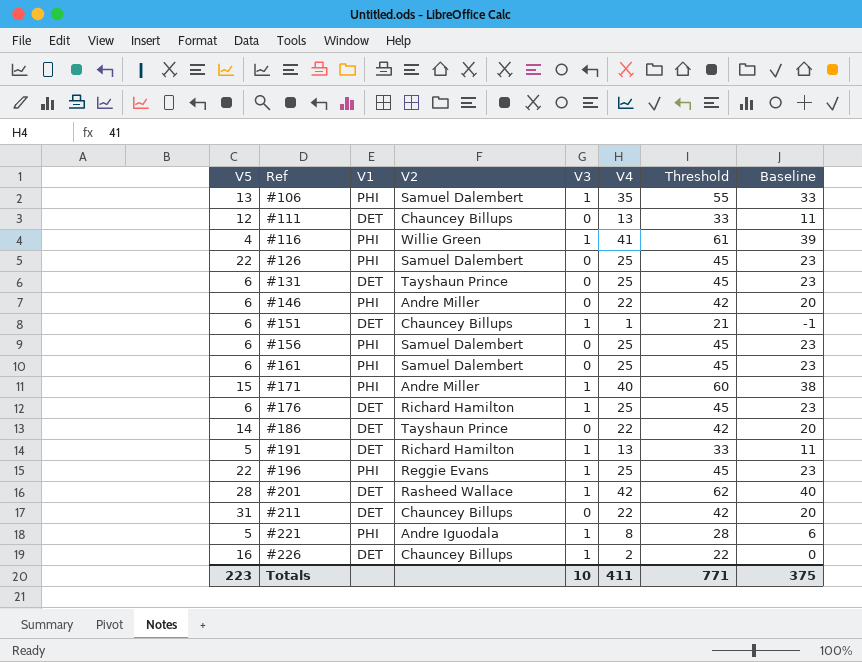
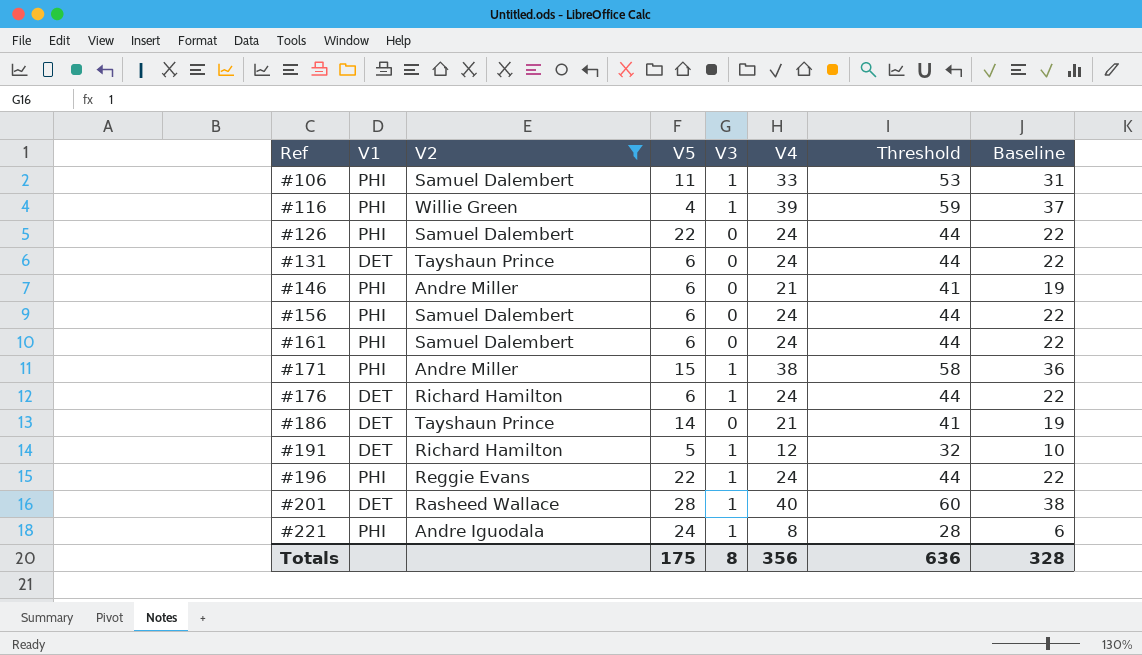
filter: none -> V2 != Chauncey Billups
column V5 | position: 1 -> 4
#106 | V5: 13 -> 11
#106 | V4: 35 -> 33
#106 | Threshold: 55 -> 53
#106 | Baseline: 33 -> 31
#116 | V4: 41 -> 39
#116 | Threshold: 61 -> 59
#116 | Baseline: 39 -> 37
#126 | V4: 25 -> 24
#126 | Threshold: 45 -> 44
#126 | Baseline: 23 -> 22
#131 | V4: 25 -> 24
#131 | Threshold: 45 -> 44
#131 | Baseline: 23 -> 22
#146 | V4: 22 -> 21
#146 | Threshold: 42 -> 41
#146 | Baseline: 20 -> 19
#156 | V4: 25 -> 24
#156 | Threshold: 45 -> 44
#156 | Baseline: 23 -> 22
#161 | V4: 25 -> 24
#161 | Threshold: 45 -> 44
#161 | Baseline: 23 -> 22
#171 | V4: 40 -> 38
#171 | Threshold: 60 -> 58
#171 | Baseline: 38 -> 36
#176 | V4: 25 -> 24
#176 | Threshold: 45 -> 44
#176 | Baseline: 23 -> 22
#186 | V4: 22 -> 21
#186 | Threshold: 42 -> 41
#186 | Baseline: 20 -> 19
#191 | V4: 13 -> 12
#191 | Threshold: 33 -> 32
#191 | Baseline: 11 -> 10
#196 | V4: 25 -> 24
#196 | Threshold: 45 -> 44
#196 | Baseline: 23 -> 22
#201 | V4: 42 -> 40
#201 | Threshold: 62 -> 60
#201 | Baseline: 40 -> 38
#221 | V5: 5 -> 24
Totals | V5: 223 -> 175
Totals | V3: 10 -> 8
Totals | V4: 411 -> 356
Totals | Threshold: 771 -> 636
Totals | Baseline: 375 -> 328

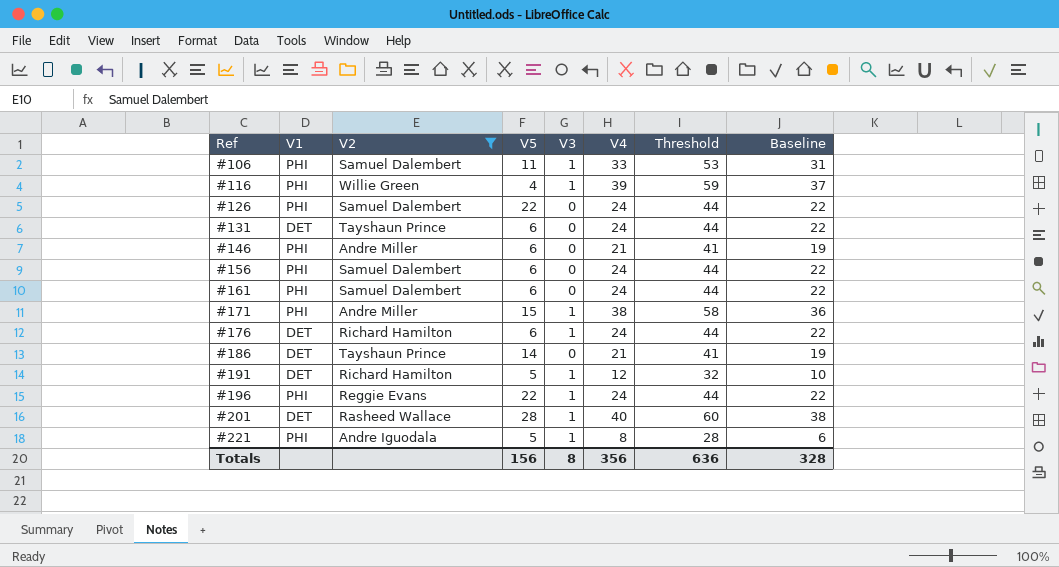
#221 | V5: 24 -> 5
Totals | V5: 175 -> 156

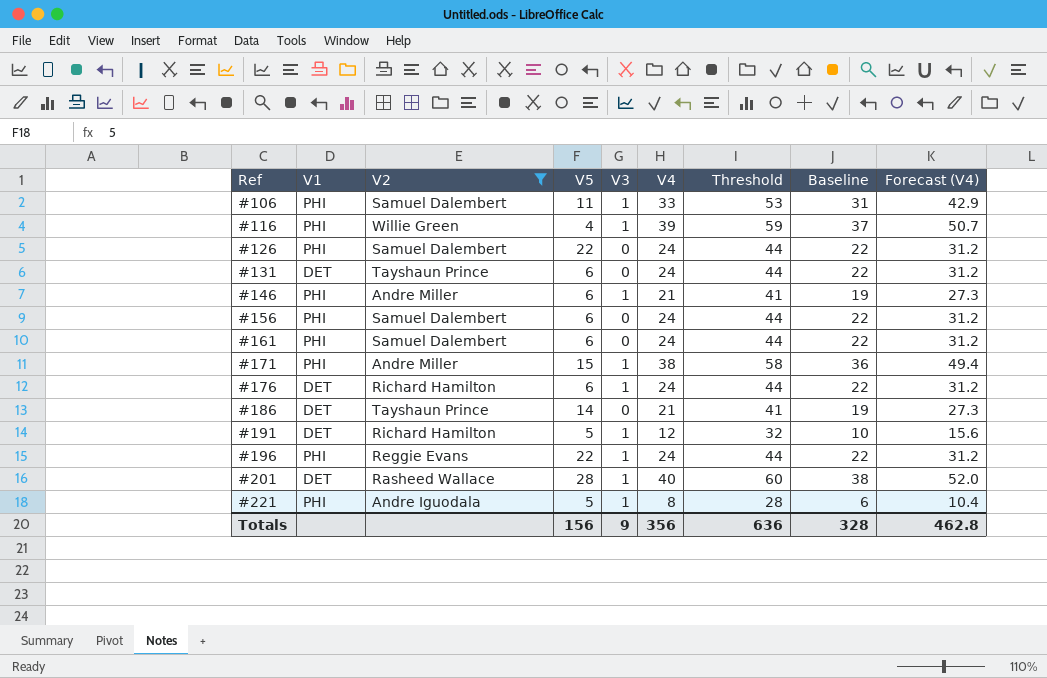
column Forecast (V4) | formula: none -> [V4] * 1.3
#146 | V3: 0 -> 1
Totals | V3: 8 -> 9

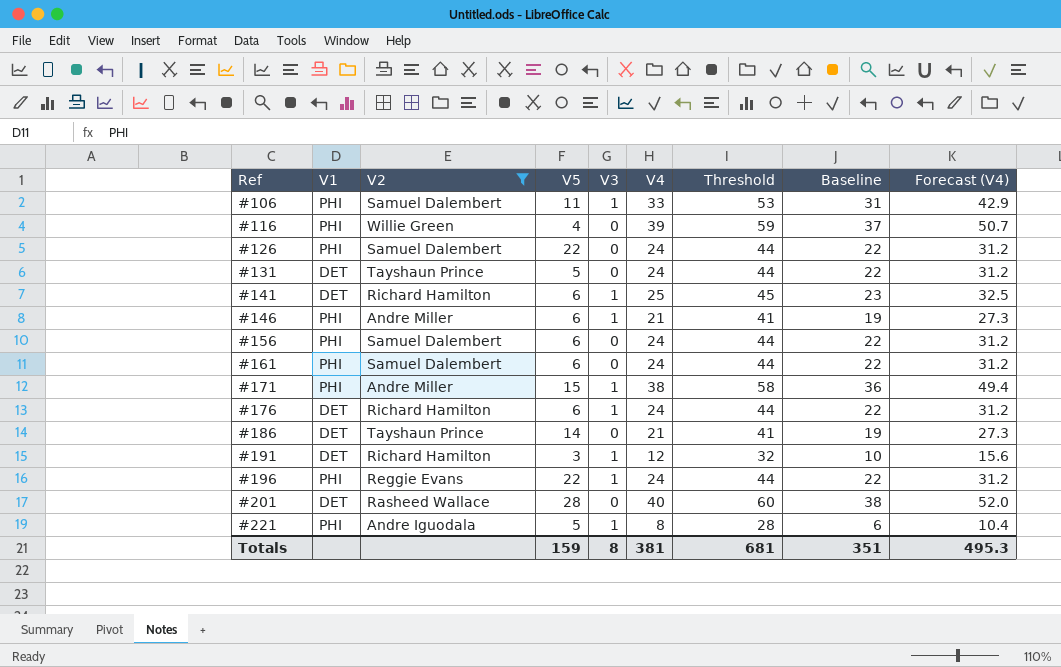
#116 | V3: 1 -> 0
#131 | V5: 6 -> 5
row #141: none -> DET | Richard Hamilton | 6 | 1 | 25 | 45 | 23 | 32.5
#191 | V5: 5 -> 3
#201 | V3: 1 -> 0
Totals | V5: 156 -> 159
Totals | V3: 9 -> 8
Totals | V4: 356 -> 381
Totals | Threshold: 636 -> 681
Totals | Baseline: 328 -> 351
Totals | Forecast (V4): 462.8 -> 495.3

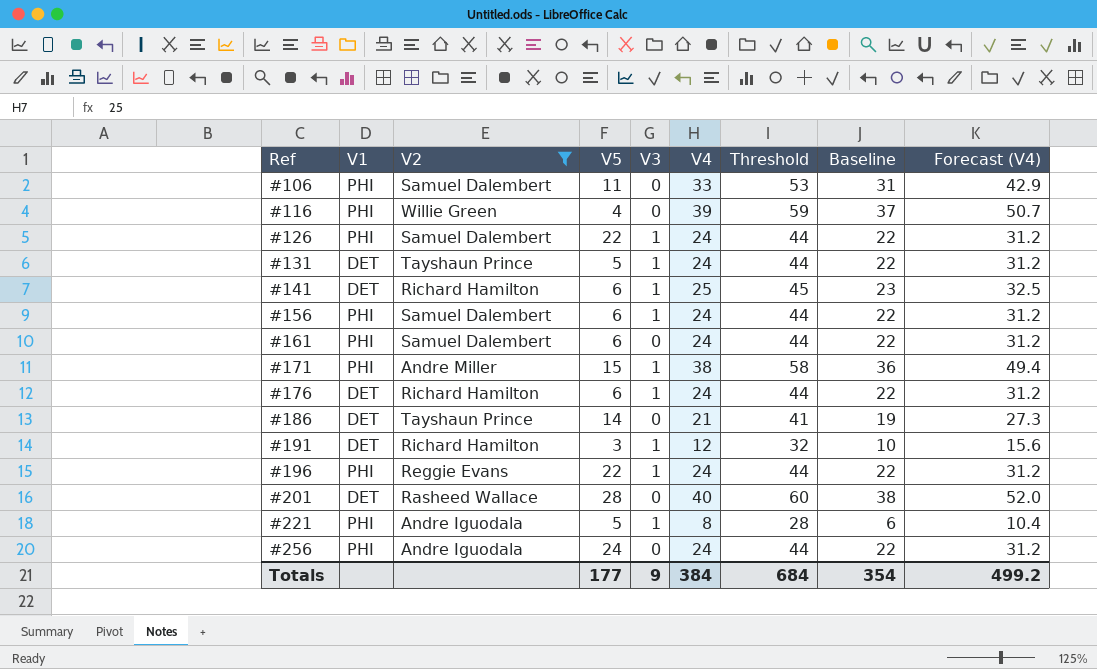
row #146: PHI | Andre Miller | 6 | 1 | 21 | 41 | 19 | 27.3 -> none
#106 | V3: 1 -> 0
#126 | V3: 0 -> 1
#131 | V3: 0 -> 1
#156 | V3: 0 -> 1
row #256: none -> PHI | Andre Iguodala | 24 | 0 | 24 | 44 | 22 | 31.2
Totals | V5: 159 -> 177
Totals | V3: 8 -> 9
Totals | V4: 381 -> 384
Totals | Threshold: 681 -> 684
Totals | Baseline: 351 -> 354
Totals | Forecast (V4): 495.3 -> 499.2

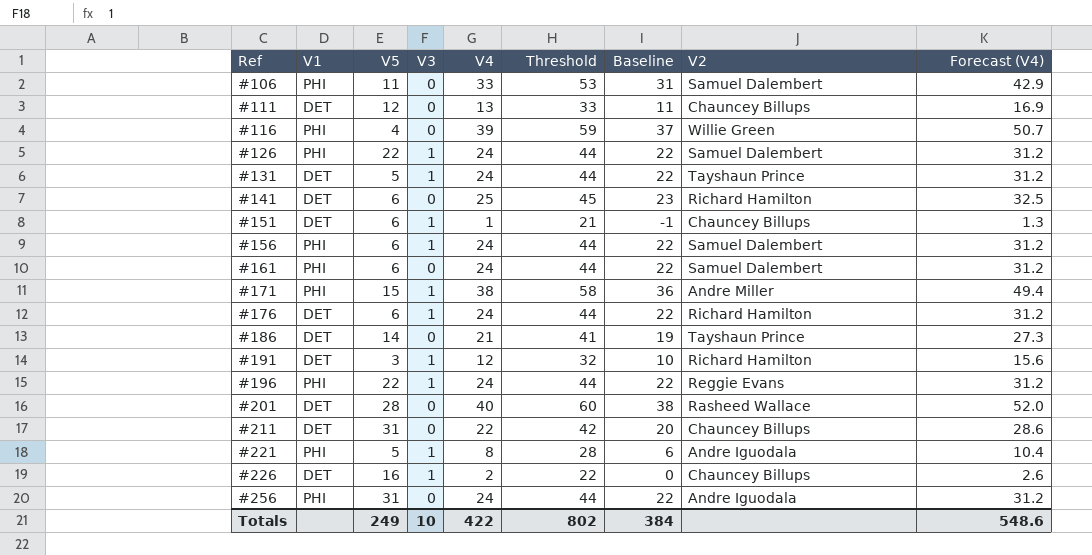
filter: V2 != Chauncey Billups -> none
column V2 | position: 3 -> 8
#141 | V3: 1 -> 0
#256 | V5: 24 -> 31
Totals | V5: 177 -> 249
Totals | V3: 9 -> 10
Totals | V4: 384 -> 422
Totals | Threshold: 684 -> 802
Totals | Baseline: 354 -> 384
Totals | Forecast (V4): 499.2 -> 548.6

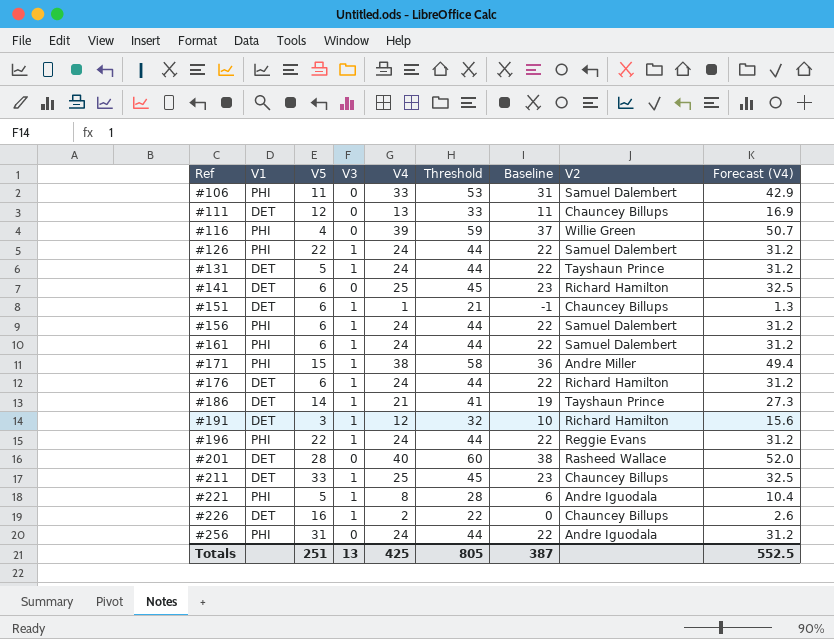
#161 | V3: 0 -> 1
#186 | V3: 0 -> 1
#211 | V5: 31 -> 33
#211 | V3: 0 -> 1
#211 | V4: 22 -> 25
#211 | Threshold: 42 -> 45
#211 | Baseline: 20 -> 23
#211 | Forecast (V4): 28.6 -> 32.5
Totals | V5: 249 -> 251
Totals | V3: 10 -> 13
Totals | V4: 422 -> 425
Totals | Threshold: 802 -> 805
Totals | Baseline: 384 -> 387
Totals | Forecast (V4): 548.6 -> 552.5

